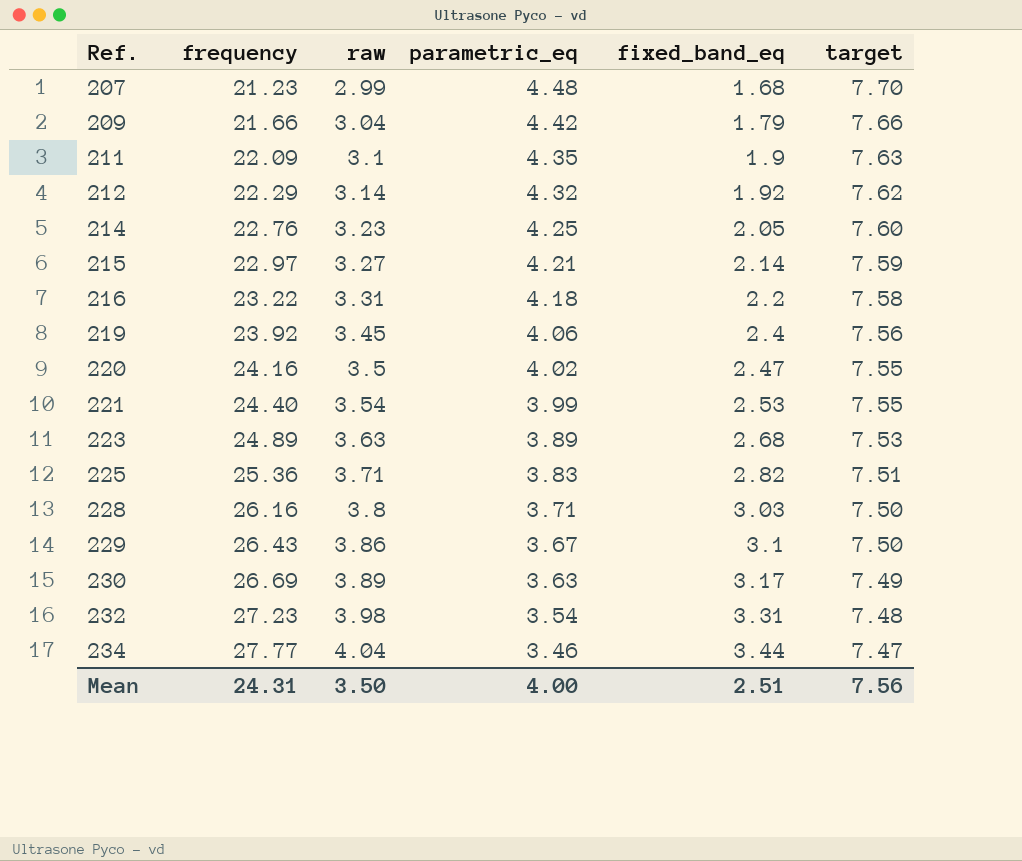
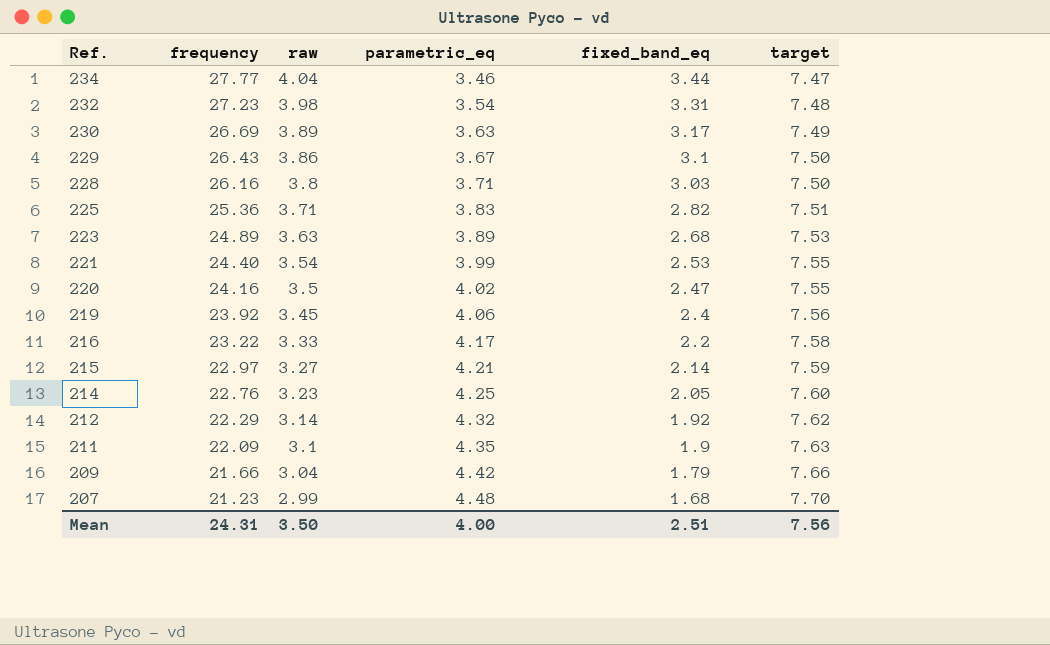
row order: Ref. ascending -> Ref. descending
216 | raw: 3.31 -> 3.33
216 | parametric_eq: 4.18 -> 4.17

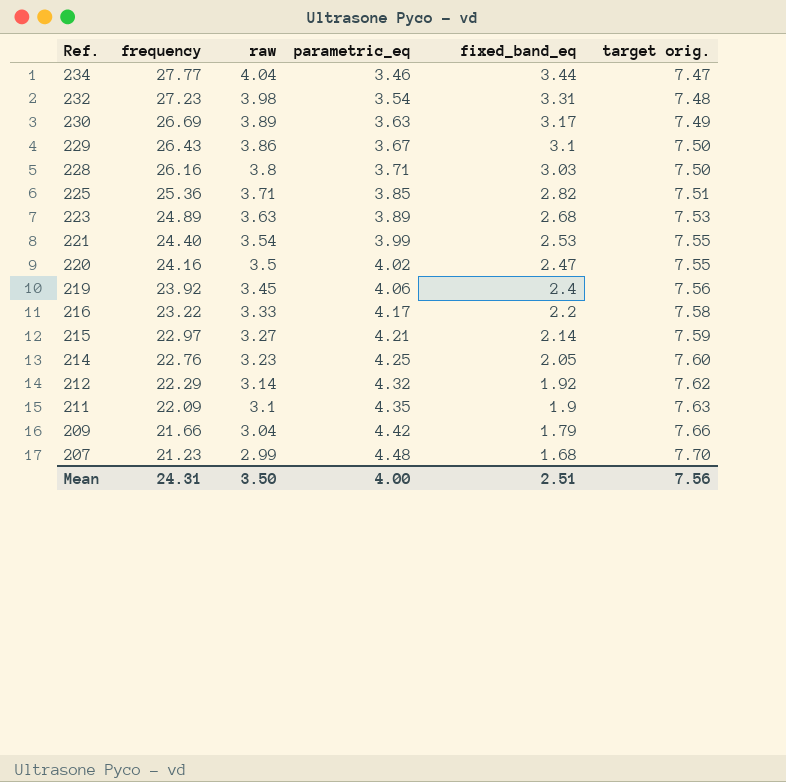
column name: target -> target orig.
225 | parametric_eq: 3.83 -> 3.85

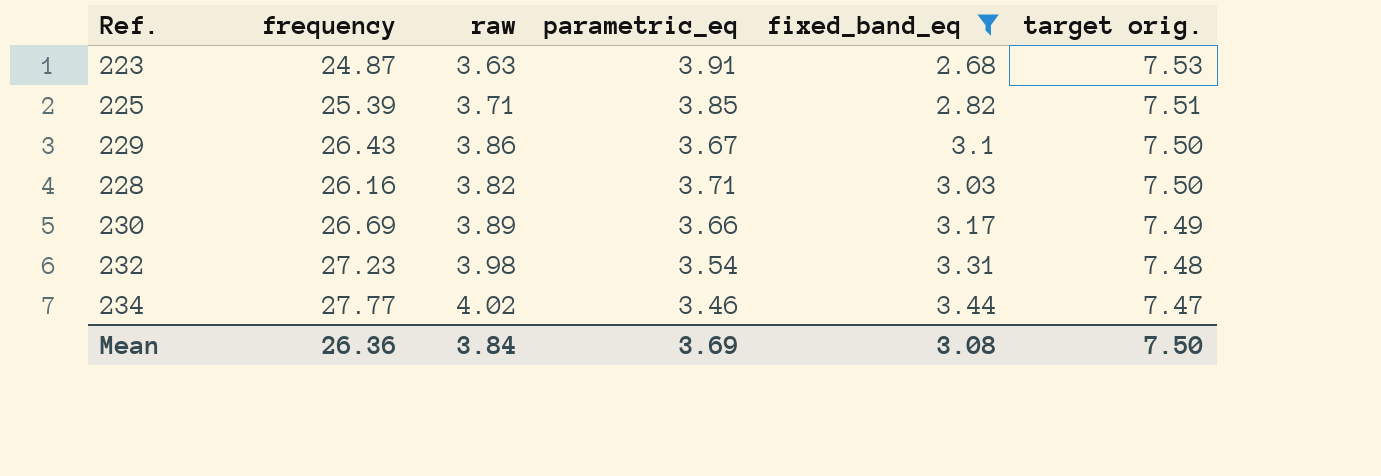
filter: none -> fixed_band_eq >= 2.68
row order: Ref. descending -> target orig. descending
223 | frequency: 24.89 -> 24.87
223 | parametric_eq: 3.89 -> 3.91
225 | frequency: 25.36 -> 25.39
228 | raw: 3.8 -> 3.82
230 | parametric_eq: 3.63 -> 3.66
234 | raw: 4.04 -> 4.02
Mean | frequency: 24.31 -> 26.36
Mean | raw: 3.50 -> 3.84
Mean | parametric_eq: 4.00 -> 3.69
Mean | fixed_band_eq: 2.51 -> 3.08
Mean | target orig.: 7.56 -> 7.50

